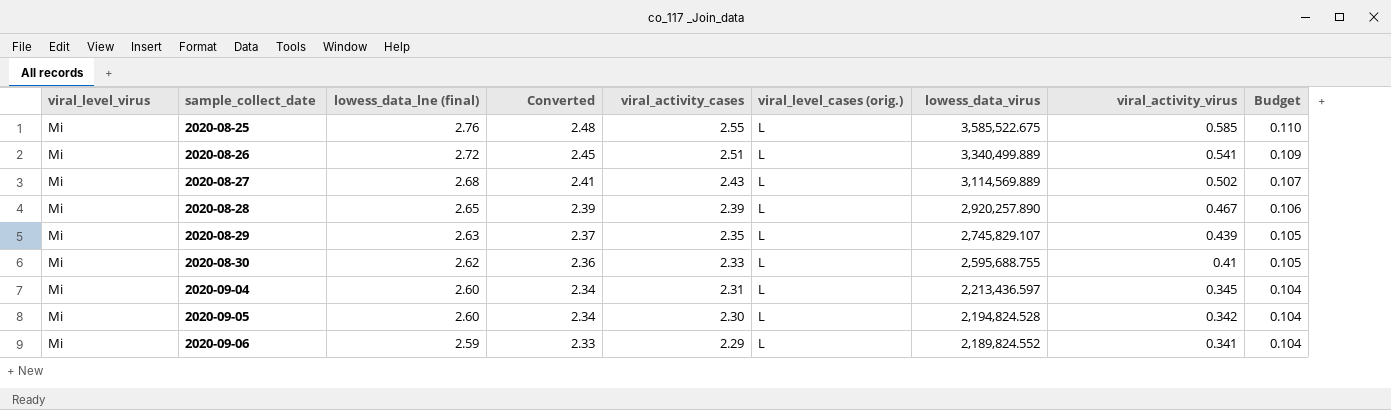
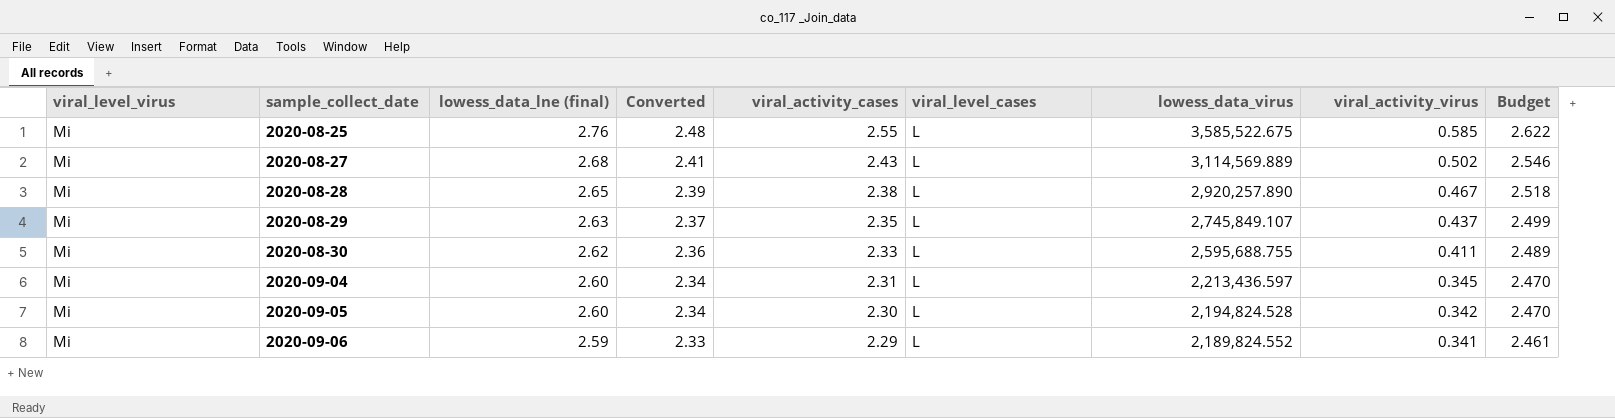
column name: viral_level_cases (orig.) -> viral_level_cases
column Budget | formula: [lowess_data_lne (final)] * 0.04 -> [lowess_data_lne (final)] * 0.95
row 2020-08-26: Mi | 2.72 | 2.45 | 2.51 | L | 3,340,499.889 | 0.541 | 0.109 -> none
2020-08-28 | viral_activity_cases: 2.39 -> 2.38
2020-08-29 | lowess_data_virus: 2,745,829.107 -> 2,745,849.107
2020-08-29 | viral_activity_virus: 0.439 -> 0.437
2020-08-30 | viral_activity_virus: 0.41 -> 0.411

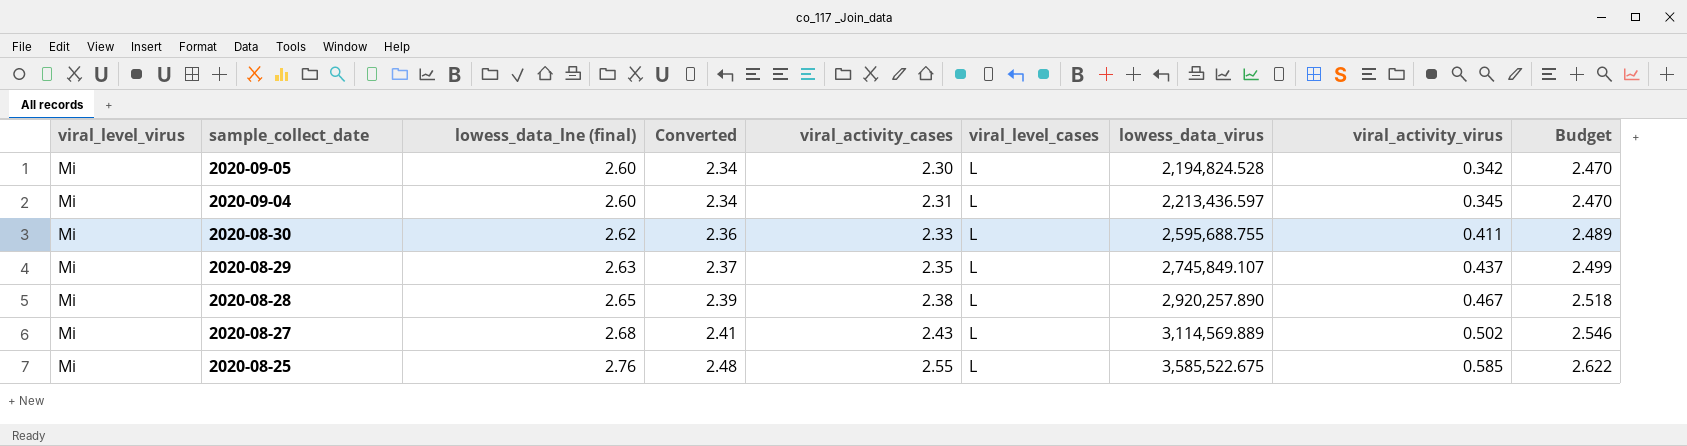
row order: sample_collect_date ascending -> sample_collect_date descending
row 2020-09-06: Mi | 2.59 | 2.33 | 2.29 | L | 2,189,824.552 | 0.341 | 2.461 -> none

